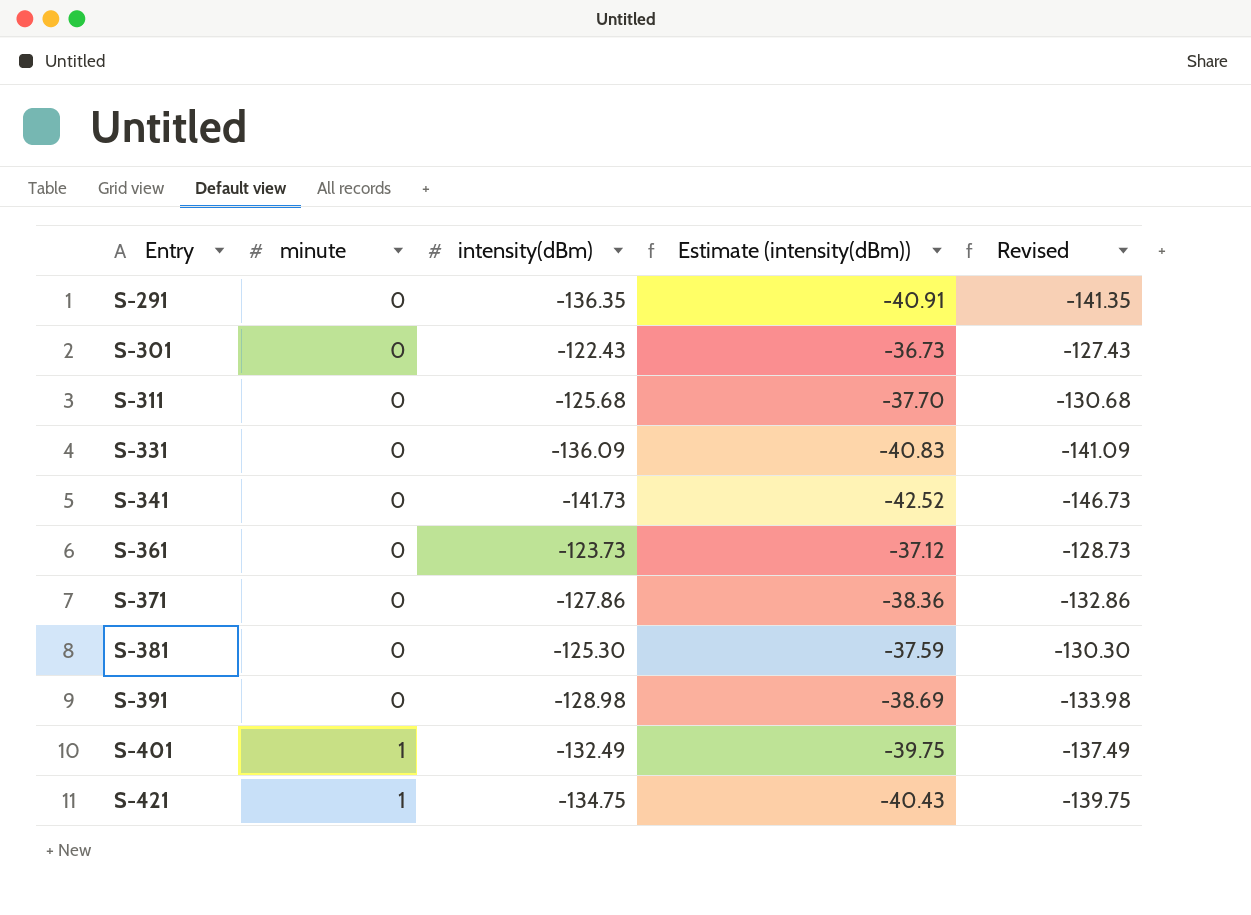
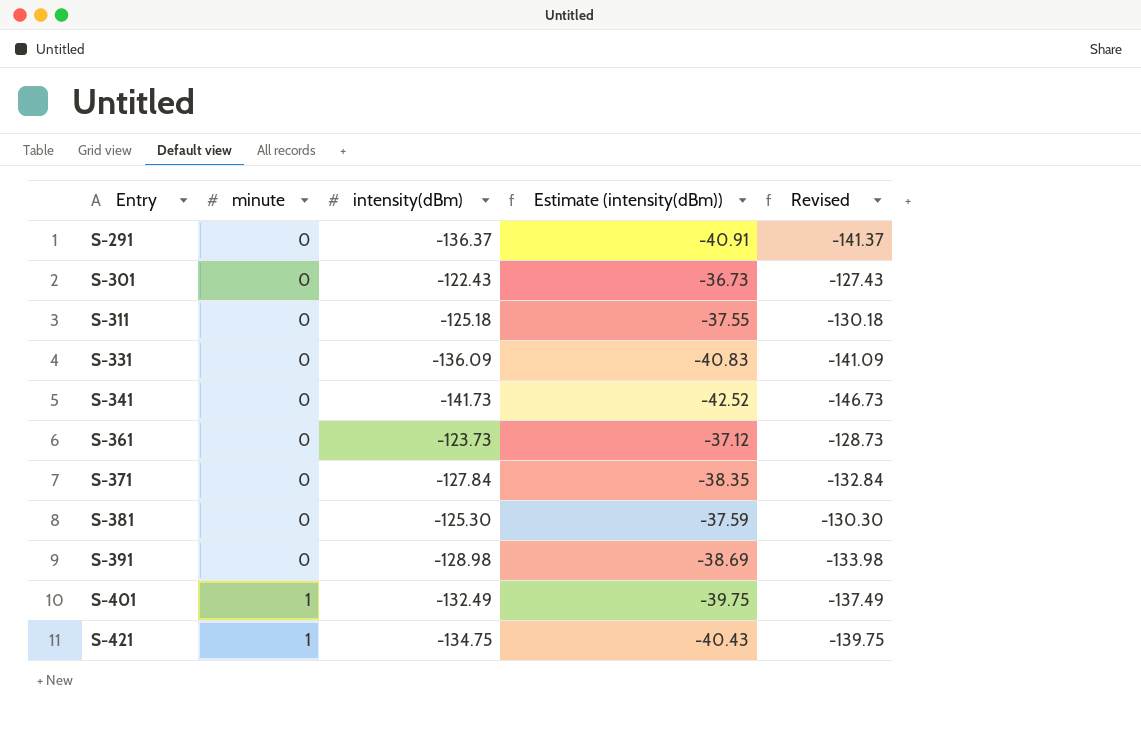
S-291 | intensity(dBm): -136.35 -> -136.37
S-291 | Revised: -141.35 -> -141.37
S-311 | intensity(dBm): -125.68 -> -125.18
S-311 | Estimate (intensity(dBm)): -37.70 -> -37.55
S-311 | Revised: -130.68 -> -130.18
S-371 | intensity(dBm): -127.86 -> -127.84
S-371 | Estimate (intensity(dBm)): -38.36 -> -38.35
S-371 | Revised: -132.86 -> -132.84

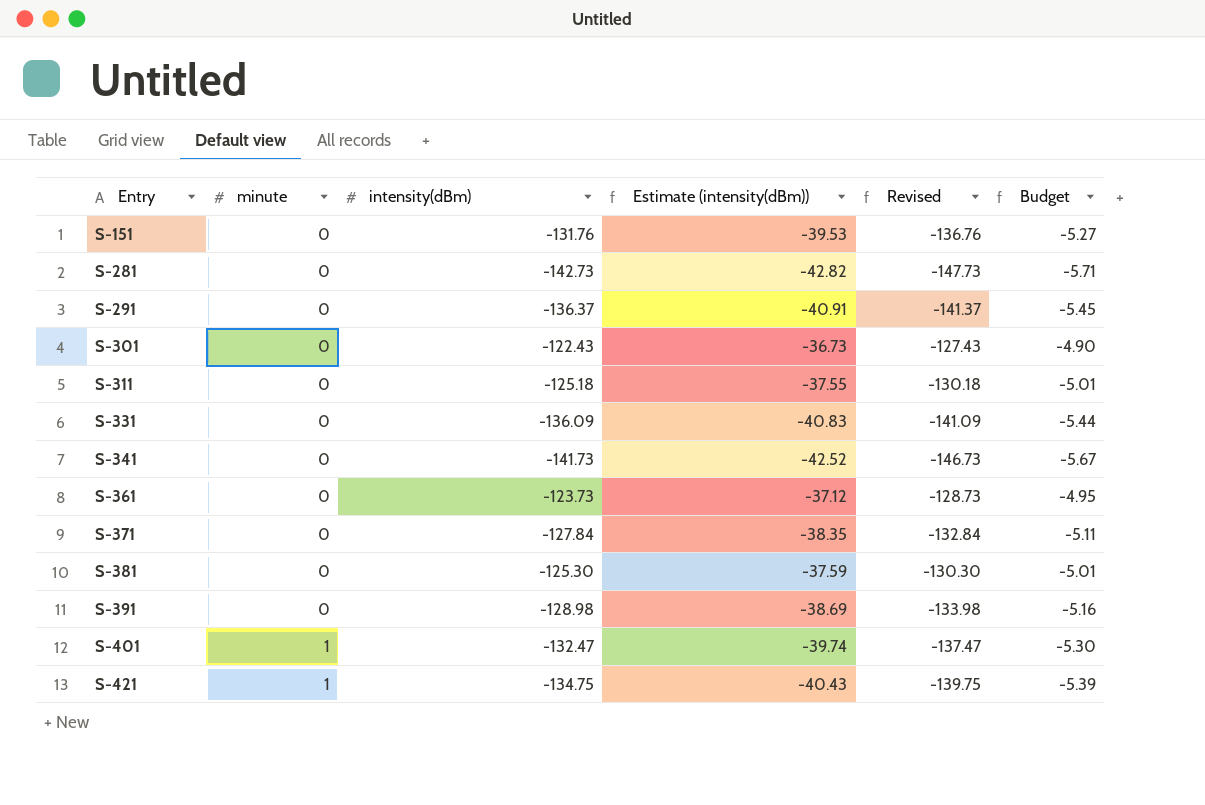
column Budget | formula: none -> [intensity(dBm)] * 0.04
row S-151: none -> 0 | -131.76 | -39.53 | -136.76 | -5.27
row S-281: none -> 0 | -142.73 | -42.82 | -147.73 | -5.71
S-401 | intensity(dBm): -132.49 -> -132.47
S-401 | Estimate (intensity(dBm)): -39.75 -> -39.74
S-401 | Revised: -137.49 -> -137.47

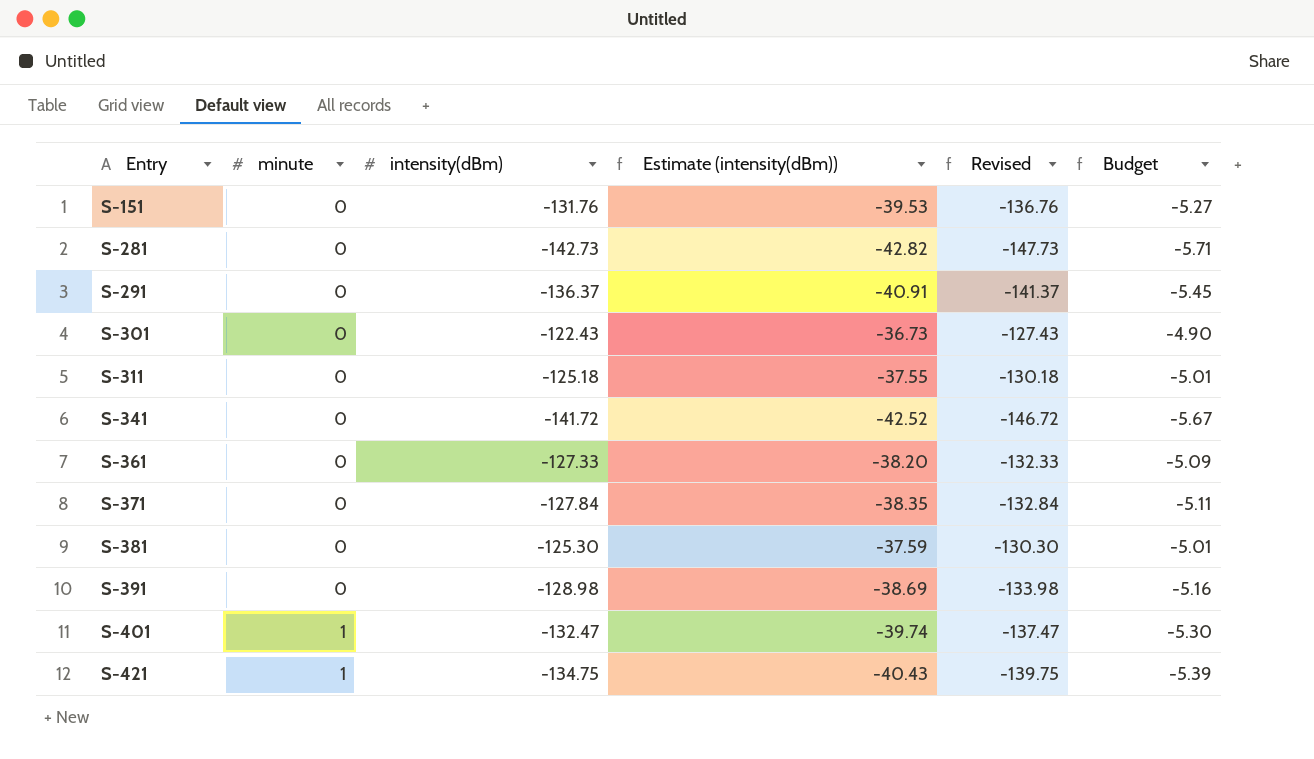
row S-331: 0 | -136.09 | -40.83 | -141.09 | -5.44 -> none
S-341 | intensity(dBm): -141.73 -> -141.72
S-341 | Revised: -146.73 -> -146.72
S-361 | intensity(dBm): -123.73 -> -127.33
S-361 | Estimate (intensity(dBm)): -37.12 -> -38.20
S-361 | Revised: -128.73 -> -132.33
S-361 | Budget: -4.95 -> -5.09

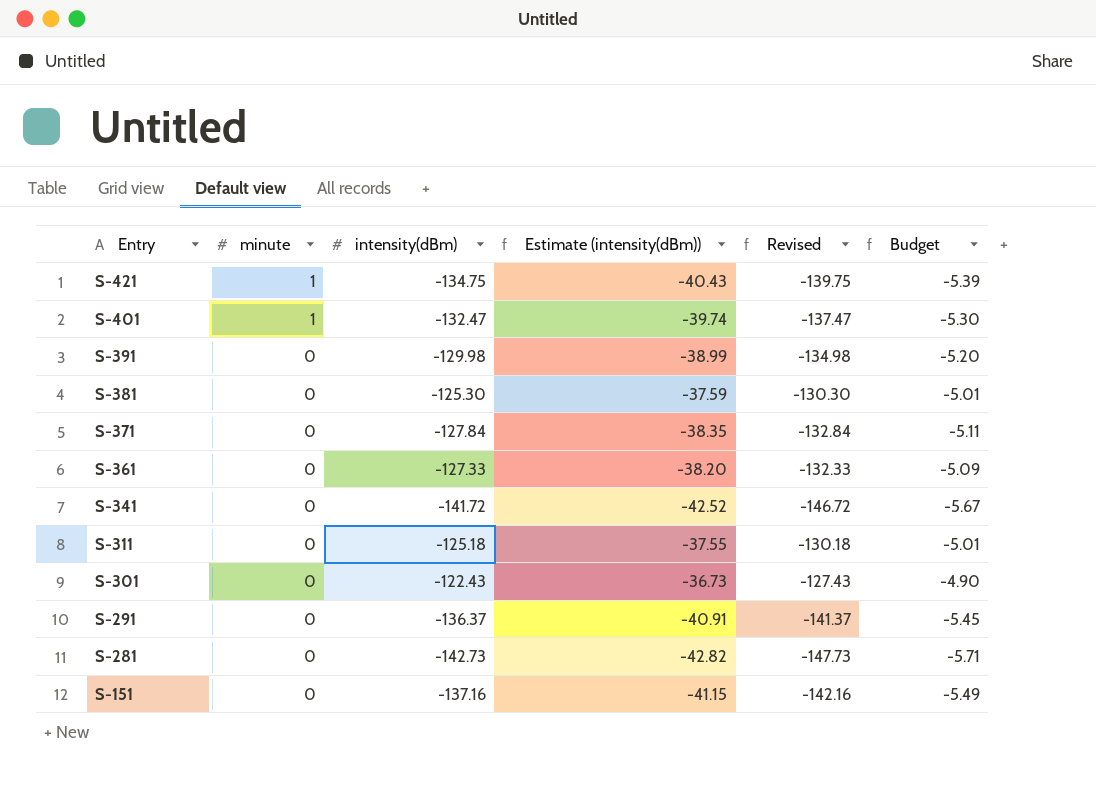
row order: Entry ascending -> Entry descending
S-391 | intensity(dBm): -128.98 -> -129.98
S-391 | Estimate (intensity(dBm)): -38.69 -> -38.99
S-391 | Revised: -133.98 -> -134.98
S-391 | Budget: -5.16 -> -5.20
S-151 | intensity(dBm): -131.76 -> -137.16
S-151 | Estimate (intensity(dBm)): -39.53 -> -41.15
S-151 | Revised: -136.76 -> -142.16
S-151 | Budget: -5.27 -> -5.49

